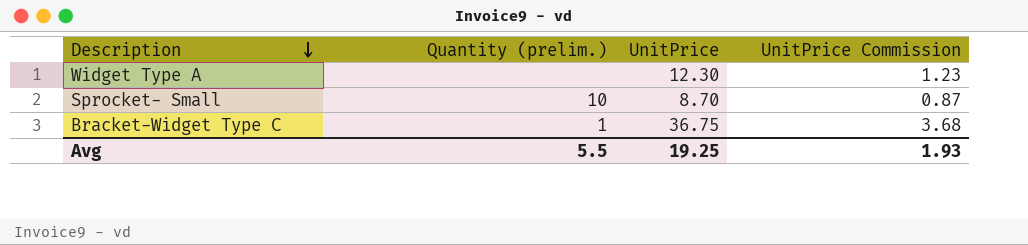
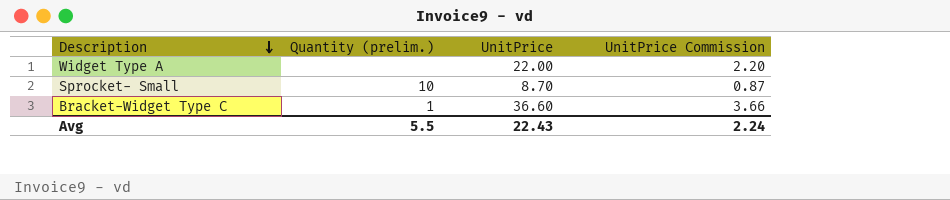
Widget Type A | UnitPrice: 12.30 -> 22.00
Widget Type A | UnitPrice Commission: 1.23 -> 2.20
Bracket-Widget Type C | UnitPrice: 36.75 -> 36.60
Bracket-Widget Type C | UnitPrice Commission: 3.68 -> 3.66
Avg | UnitPrice: 19.25 -> 22.43
Avg | UnitPrice Commission: 1.93 -> 2.24

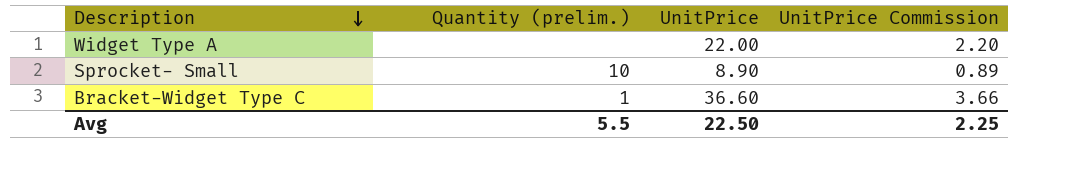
Sprocket- Small | UnitPrice: 8.70 -> 8.90
Sprocket- Small | UnitPrice Commission: 0.87 -> 0.89
Avg | UnitPrice: 22.43 -> 22.50
Avg | UnitPrice Commission: 2.24 -> 2.25

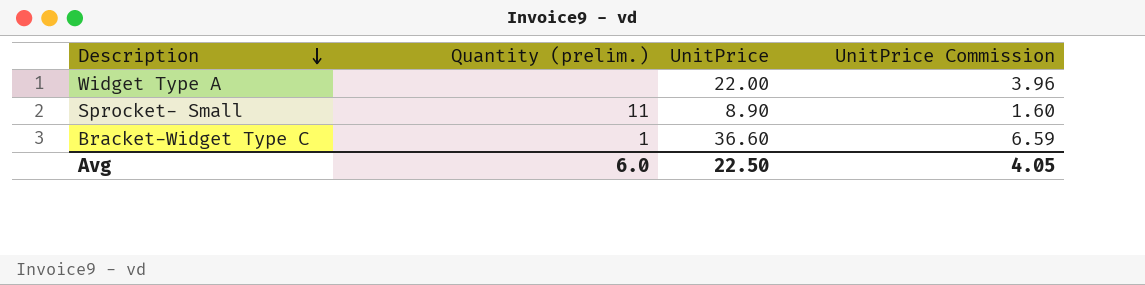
column UnitPrice Commission | formula: [UnitPrice] * 0.1 -> [UnitPrice] * 0.18
Sprocket- Small | Quantity (prelim.): 10 -> 11
Avg | Quantity (prelim.): 5.5 -> 6.0
Avg | UnitPrice Commission: 2.25 -> 4.05

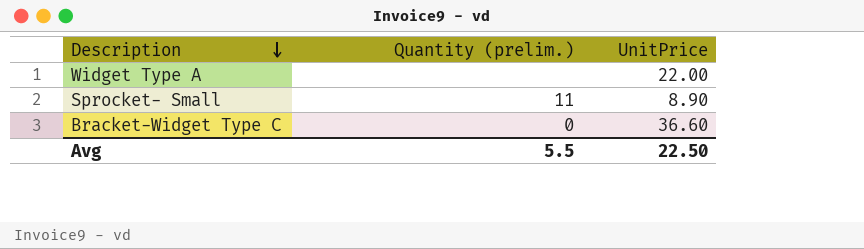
column UnitPrice Commission | formula: [UnitPrice] * 0.18 -> none
Bracket-Widget Type C | Quantity (prelim.): 1 -> 0
Avg | Quantity (prelim.): 6.0 -> 5.5

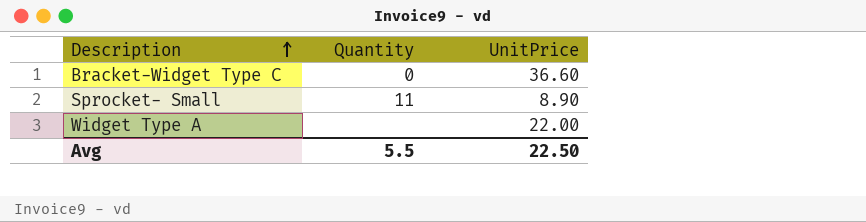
row order: Description descending -> Description ascending
column name: Quantity (prelim.) -> Quantity

